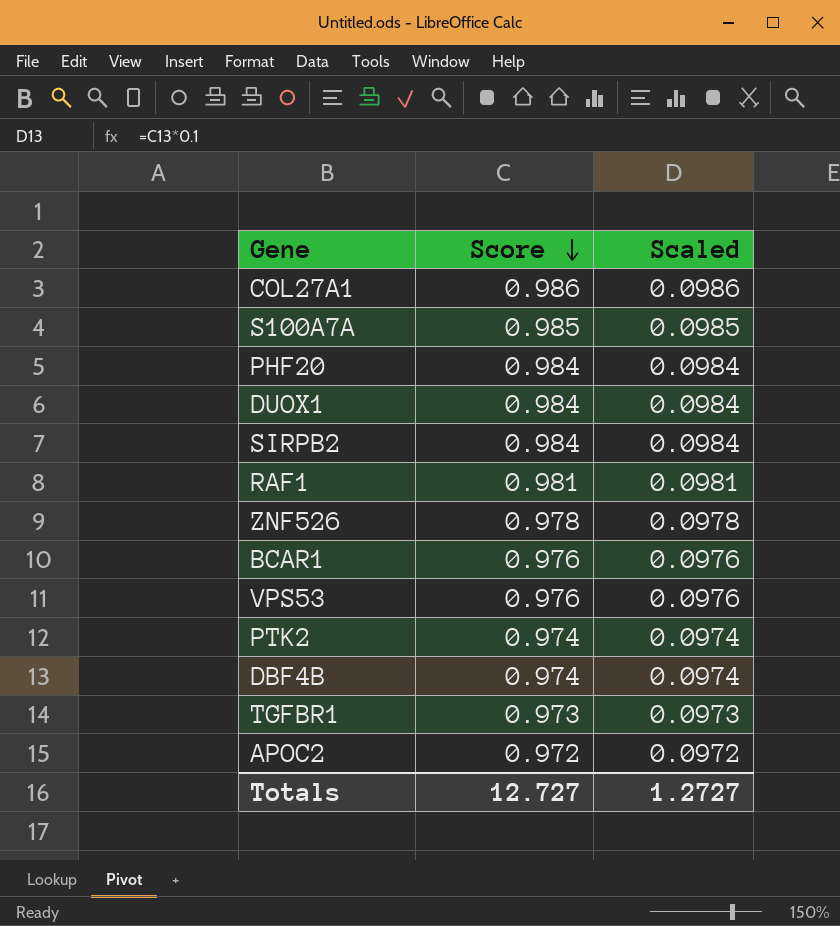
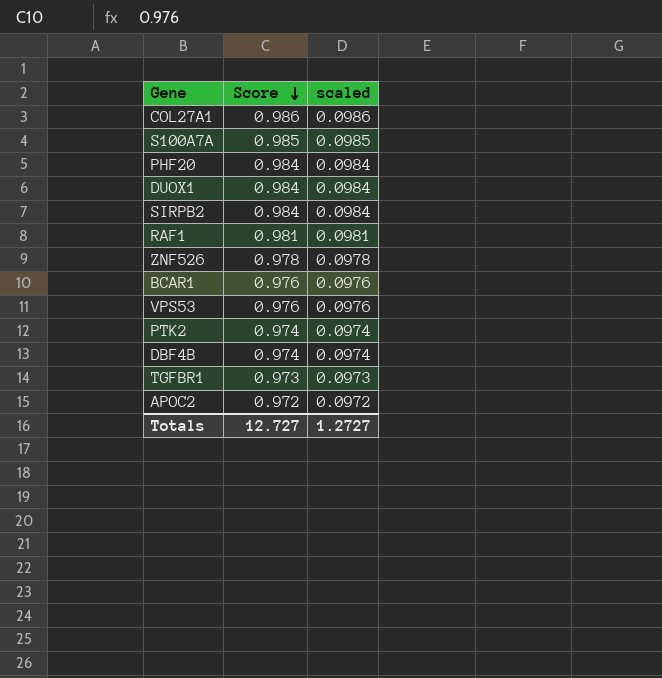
column name: Scaled -> scaled

